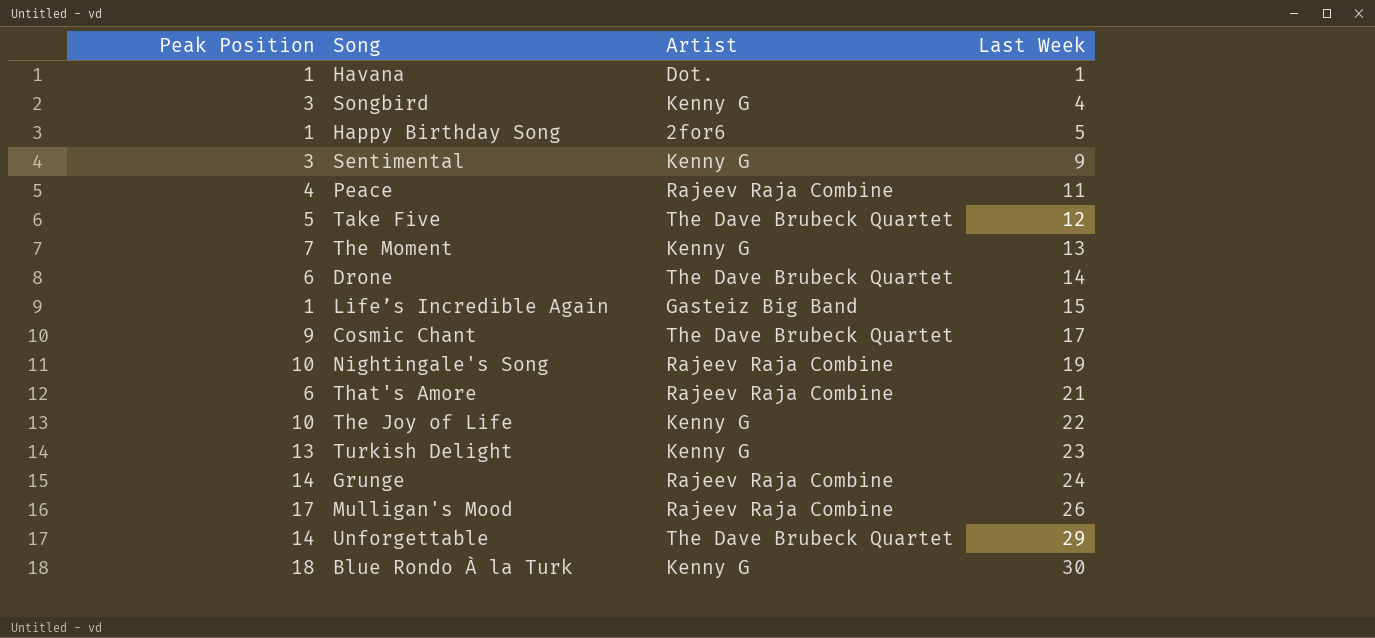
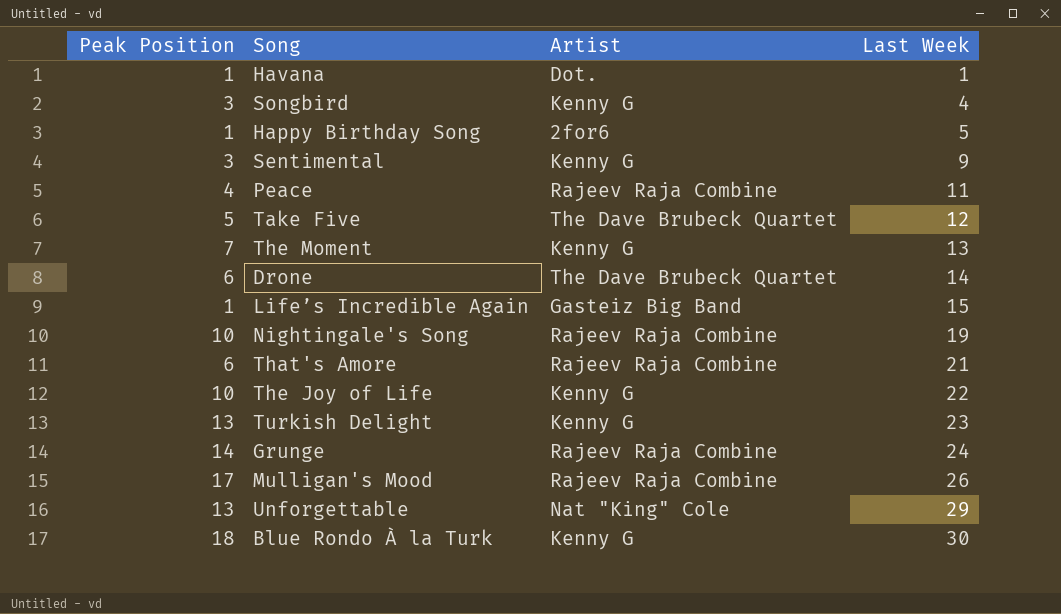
row Cosmic Chant: 9 | The Dave Brubeck Quartet | 17 -> none
Unforgettable | Peak Position: 14 -> 13
Unforgettable | Artist: The Dave Brubeck Quartet -> Nat "King" Cole

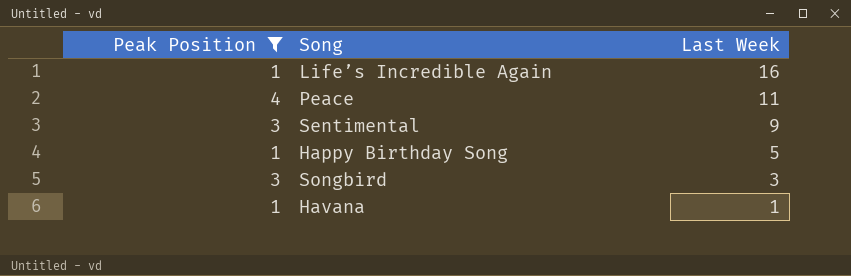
filter: none -> Peak Position <= 4
row order: Last Week ascending -> Last Week descending
column Artist | position: 3 -> none
Life’s Incredible Again | Last Week: 15 -> 16
Songbird | Last Week: 4 -> 3

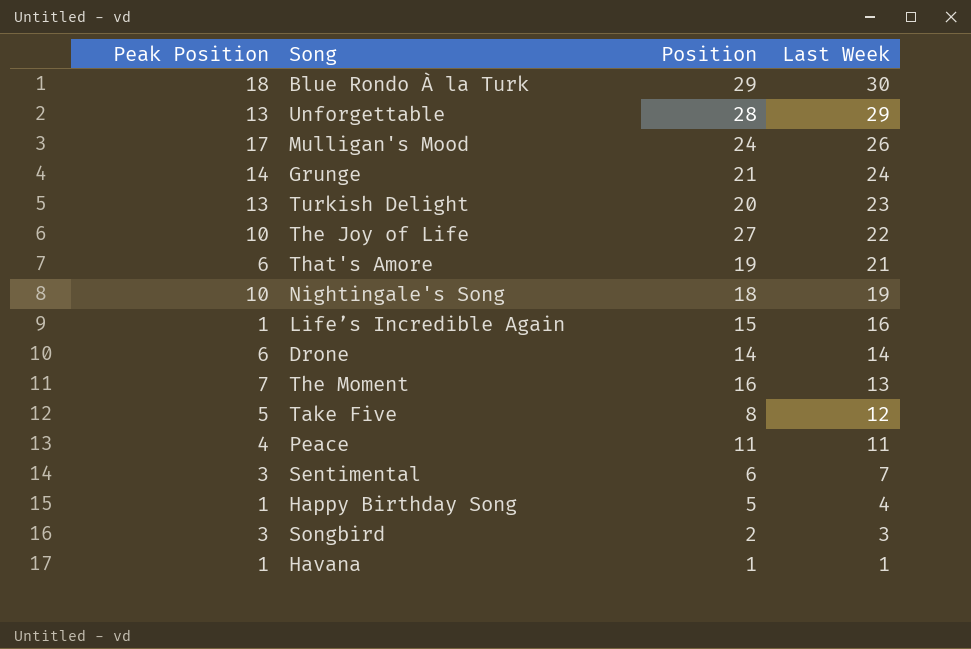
filter: Peak Position <= 4 -> none
column Position | position: none -> 3
Sentimental | Last Week: 9 -> 7
Happy Birthday Song | Last Week: 5 -> 4

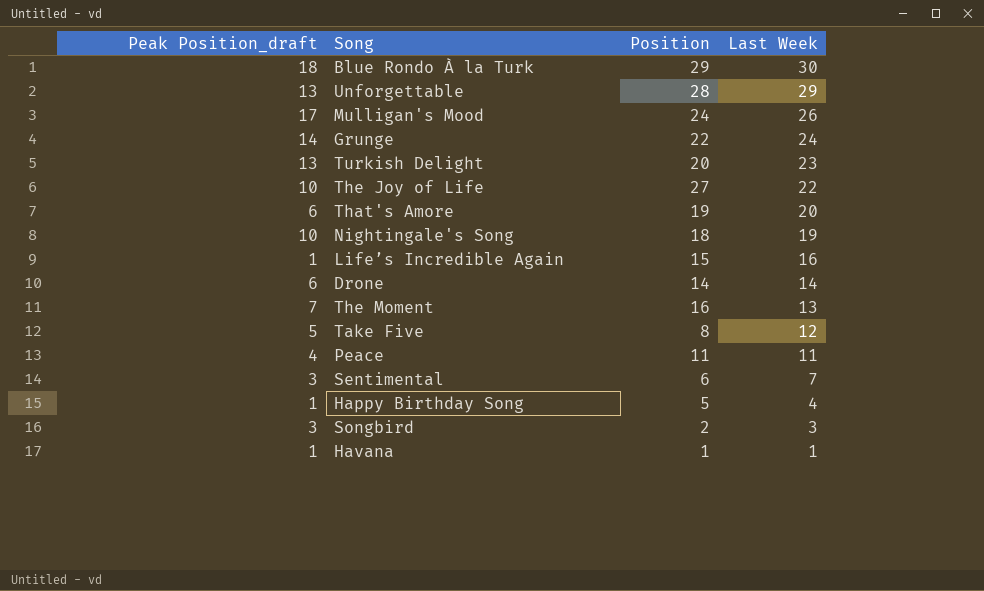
column name: Peak Position -> Peak Position_draft
Grunge | Position: 21 -> 22
That's Amore | Last Week: 21 -> 20

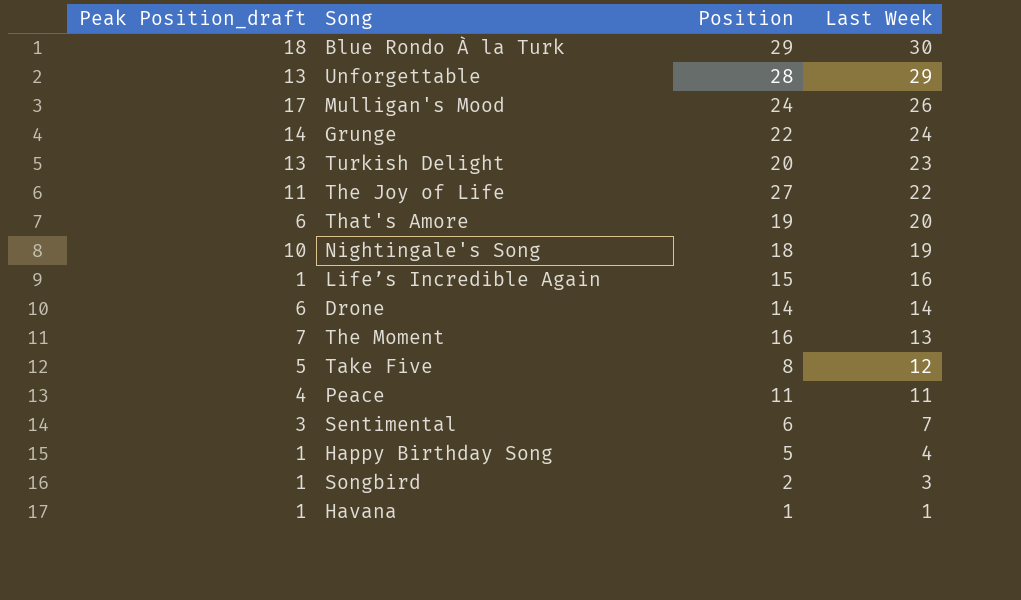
The Joy of Life | Peak Position_draft: 10 -> 11
Songbird | Peak Position_draft: 3 -> 1

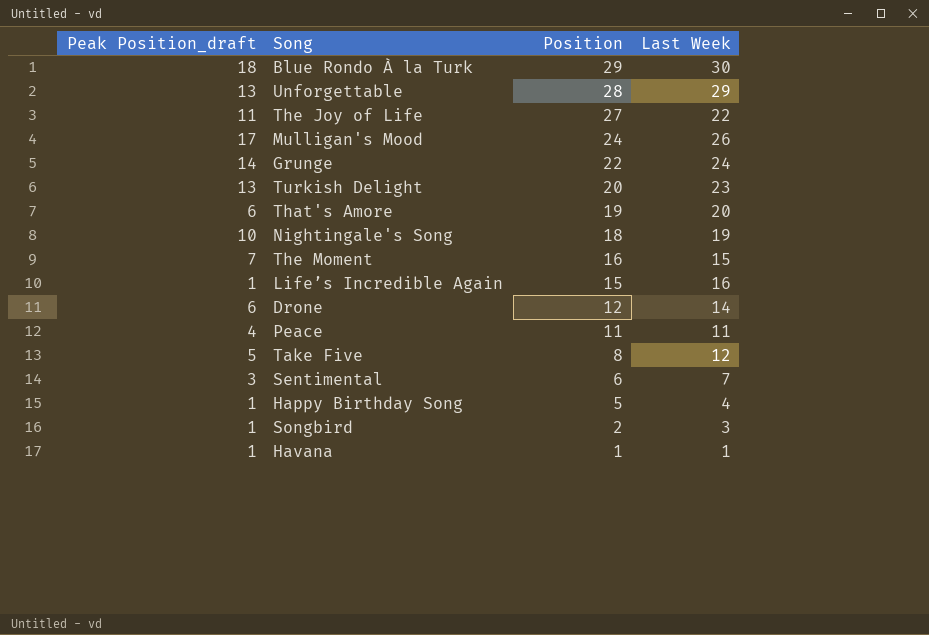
row order: Last Week descending -> Position descending
The Moment | Last Week: 13 -> 15
Drone | Position: 14 -> 12

